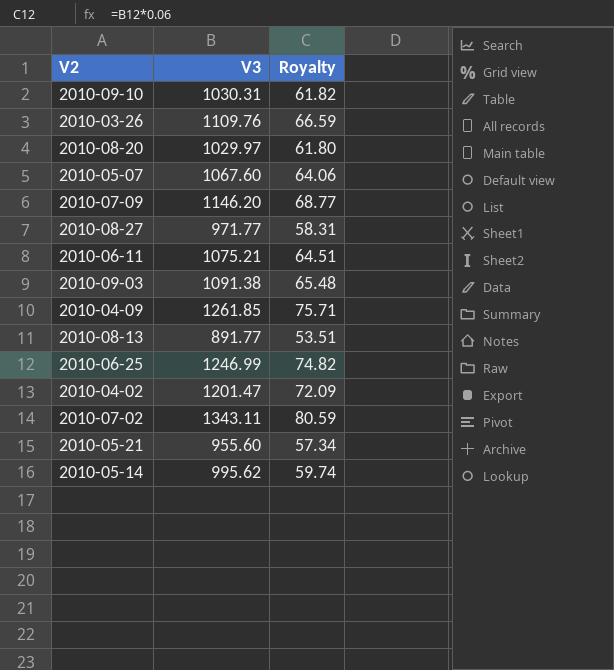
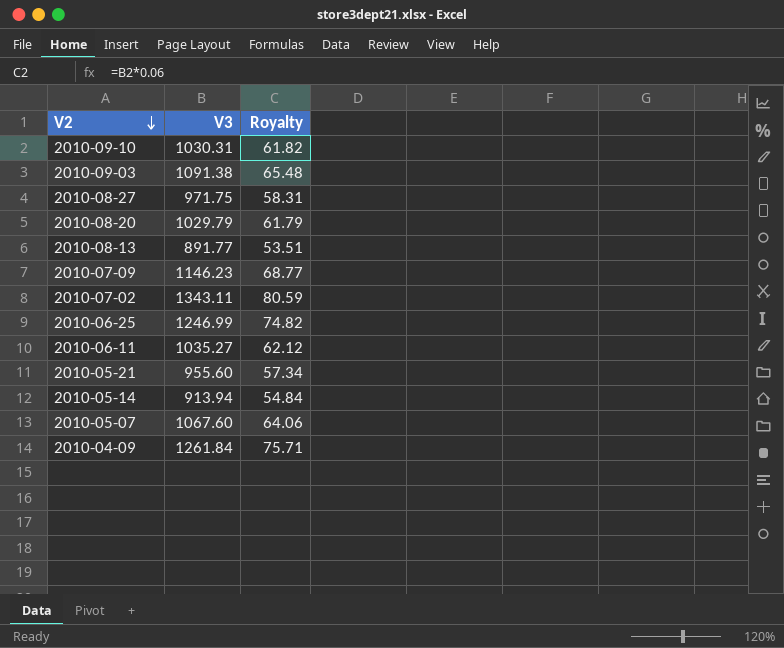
row order: none -> V2 descending
row 2010-03-26: 1109.76 | 66.59 -> none
row 2010-04-02: 1201.47 | 72.09 -> none
2010-08-27 | V3: 971.77 -> 971.75
2010-08-20 | V3: 1029.97 -> 1029.79
2010-08-20 | Royalty: 61.80 -> 61.79
2010-07-09 | V3: 1146.20 -> 1146.23
2010-06-11 | V3: 1075.21 -> 1035.27
2010-06-11 | Royalty: 64.51 -> 62.12
2010-05-14 | V3: 995.62 -> 913.94
2010-05-14 | Royalty: 59.74 -> 54.84
2010-04-09 | V3: 1261.85 -> 1261.84

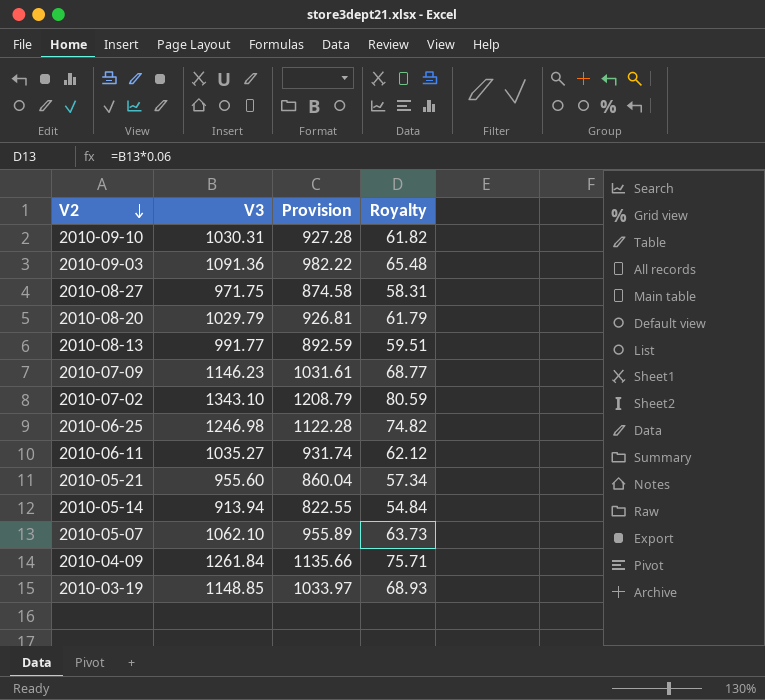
column Provision | formula: none -> [V3] * 0.9
2010-09-03 | V3: 1091.38 -> 1091.36
2010-08-13 | V3: 891.77 -> 991.77
2010-08-13 | Royalty: 53.51 -> 59.51
2010-07-02 | V3: 1343.11 -> 1343.10
2010-06-25 | V3: 1246.99 -> 1246.98
2010-05-07 | V3: 1067.60 -> 1062.10
2010-05-07 | Royalty: 64.06 -> 63.73
row 2010-03-19: none -> 1148.85 | 1033.97 | 68.93

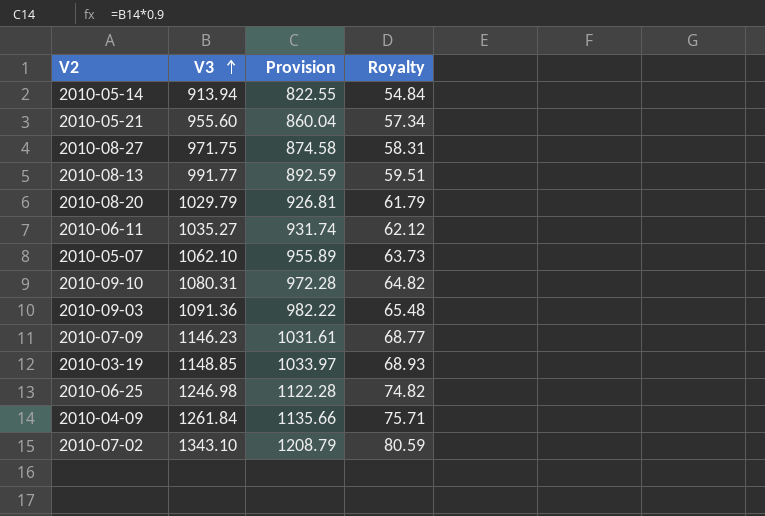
row order: V2 descending -> V3 ascending
2010-09-10 | V3: 1030.31 -> 1080.31
2010-09-10 | Provision: 927.28 -> 972.28
2010-09-10 | Royalty: 61.82 -> 64.82

